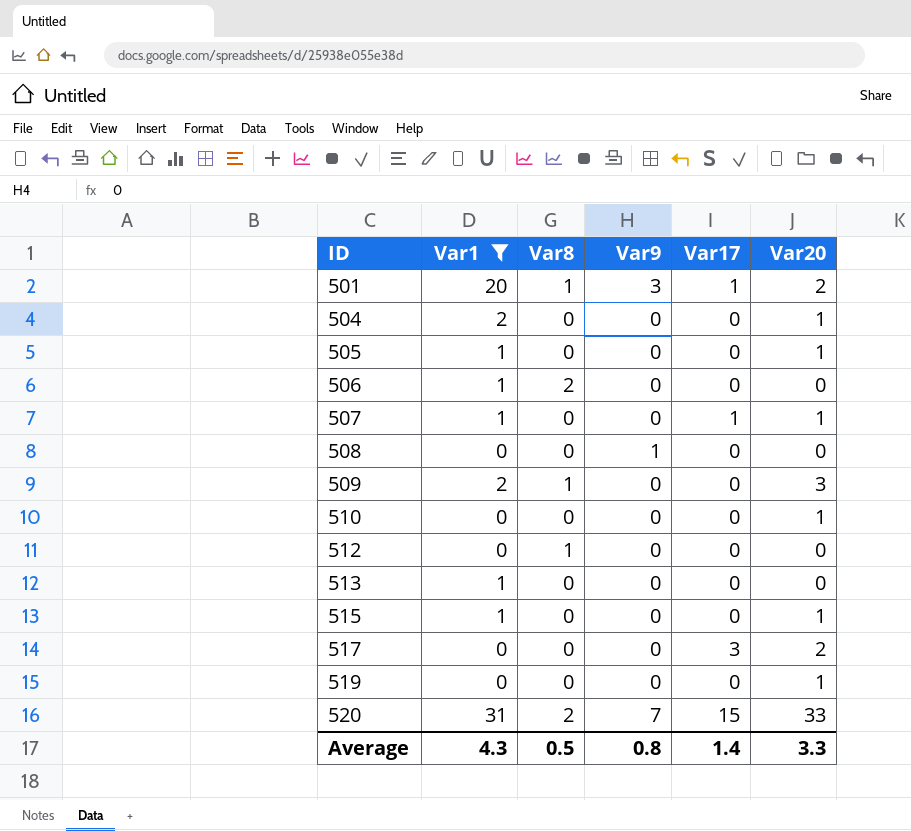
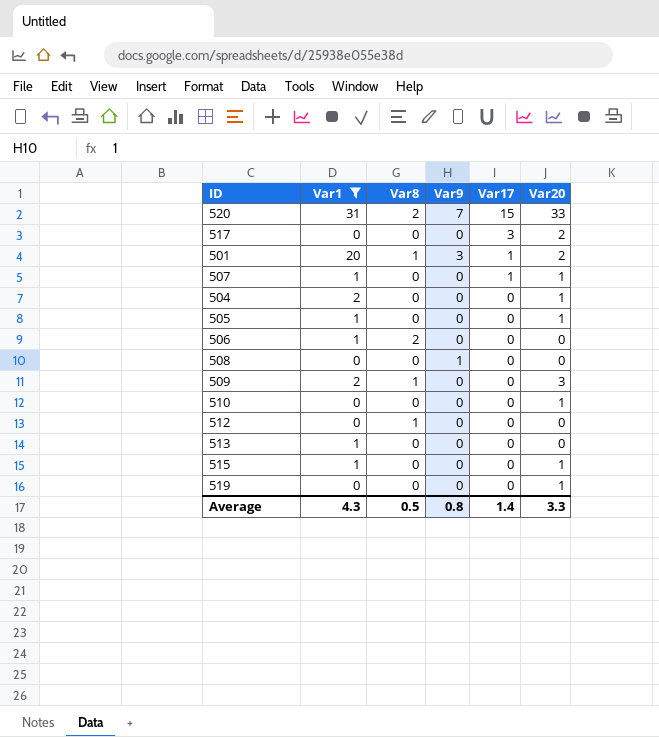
row order: ID ascending -> Var17 descending

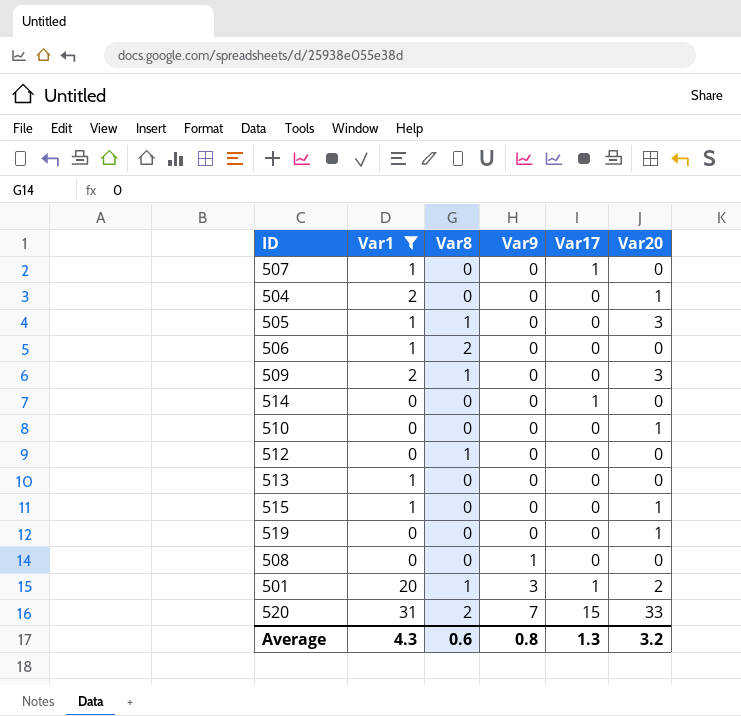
row order: Var17 descending -> Var9 ascending
row 517: 0 | 0 | 0 | 3 | 2 -> none
507 | Var20: 1 -> 0
505 | Var8: 0 -> 1
505 | Var20: 1 -> 3
row 514: none -> 0 | 0 | 0 | 1 | 0
Average | Var8: 0.5 -> 0.6
Average | Var17: 1.4 -> 1.3
Average | Var20: 3.3 -> 3.2

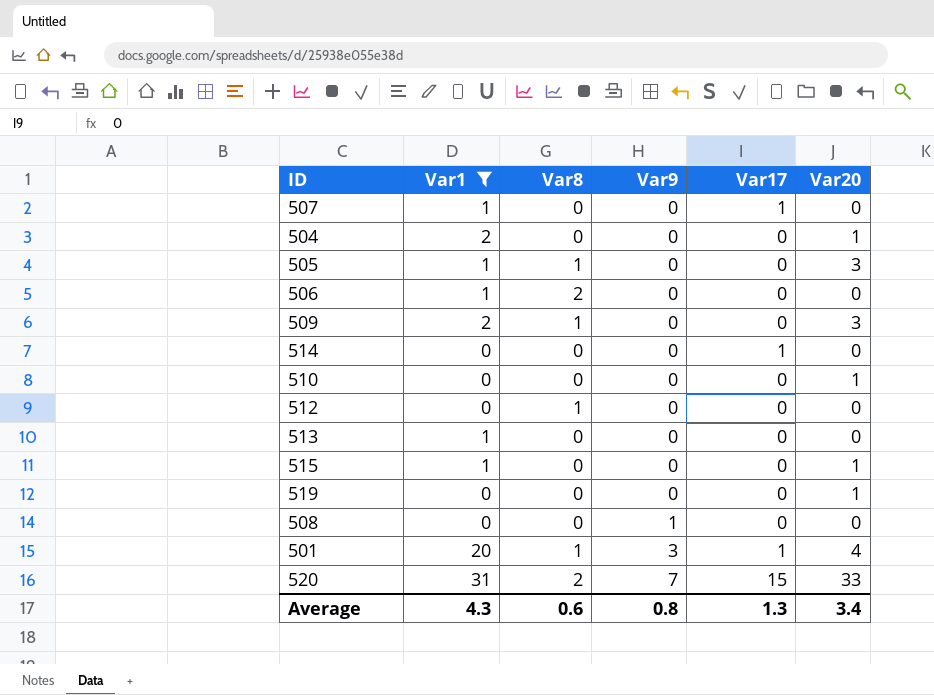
501 | Var20: 2 -> 4
Average | Var20: 3.2 -> 3.4

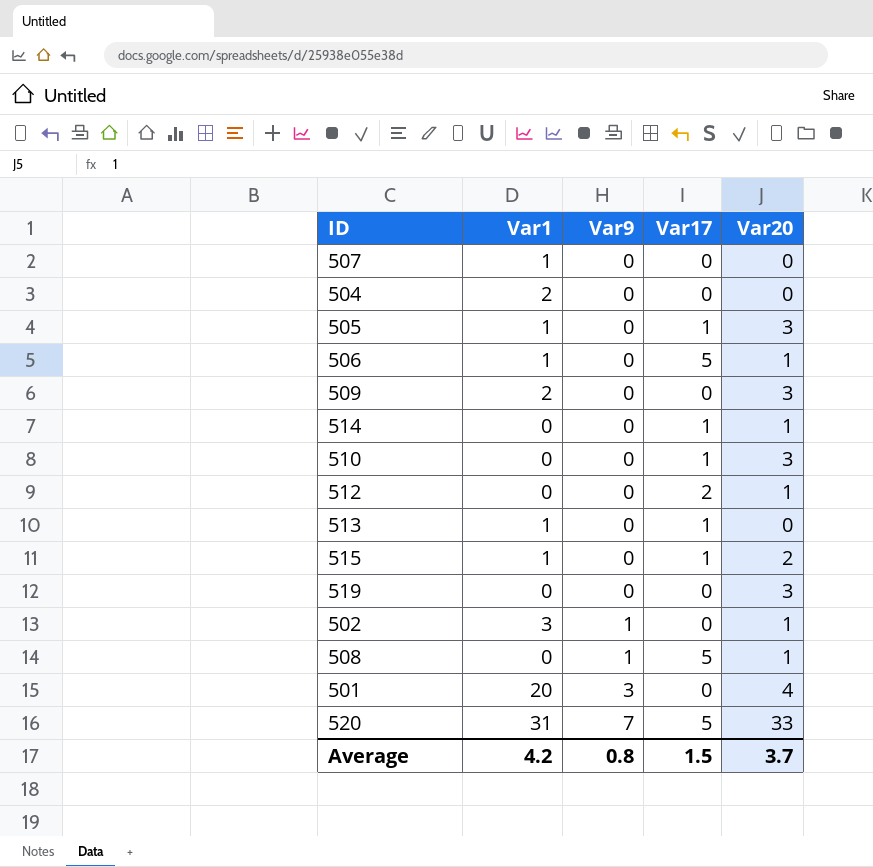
filter: Var1 != 3 -> none
column Var8 | position: 3 -> none
507 | Var17: 1 -> 0
504 | Var20: 1 -> 0
505 | Var17: 0 -> 1
506 | Var17: 0 -> 5
506 | Var20: 0 -> 1
514 | Var20: 0 -> 1
510 | Var17: 0 -> 1
510 | Var20: 1 -> 3
512 | Var17: 0 -> 2
512 | Var20: 0 -> 1
513 | Var17: 0 -> 1
515 | Var17: 0 -> 1
515 | Var20: 1 -> 2
519 | Var20: 1 -> 3
508 | Var17: 0 -> 5
508 | Var20: 0 -> 1
501 | Var17: 1 -> 0
520 | Var17: 15 -> 5
Average | Var1: 4.3 -> 4.2
Average | Var17: 1.3 -> 1.5
Average | Var20: 3.4 -> 3.7

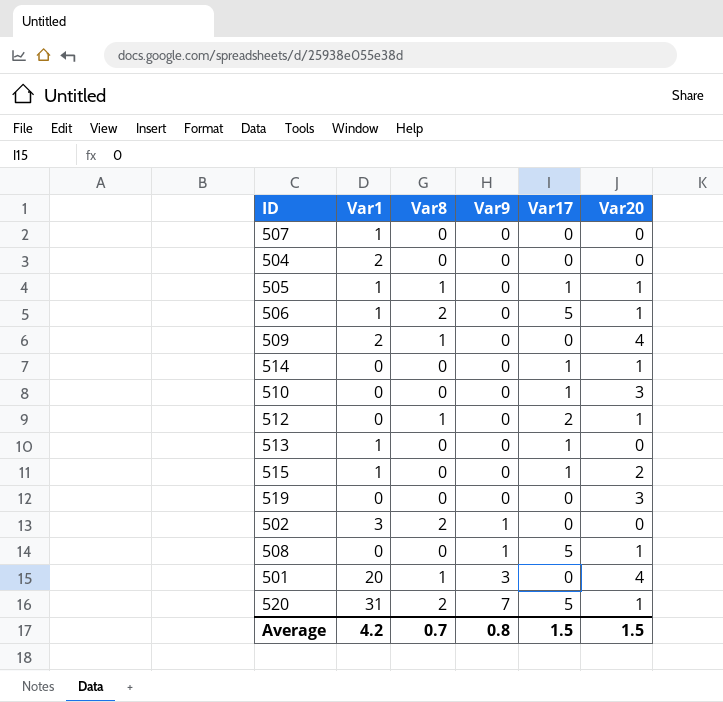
column Var8 | position: none -> 3
505 | Var20: 3 -> 1
509 | Var20: 3 -> 4
502 | Var20: 1 -> 0
520 | Var20: 33 -> 1
Average | Var20: 3.7 -> 1.5

